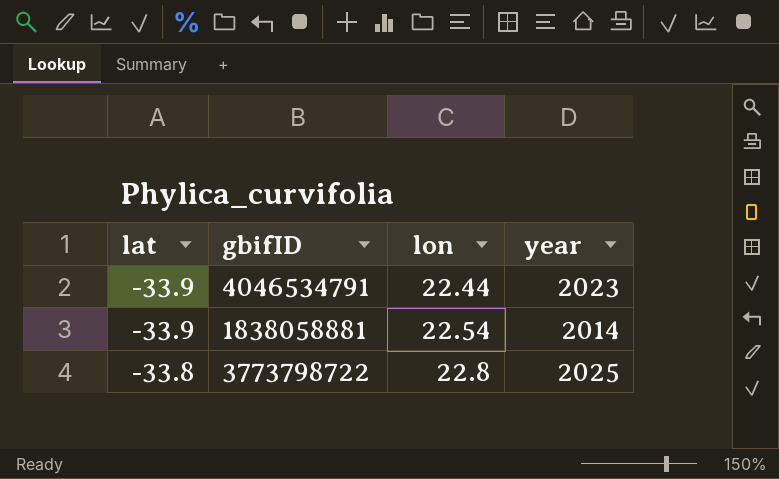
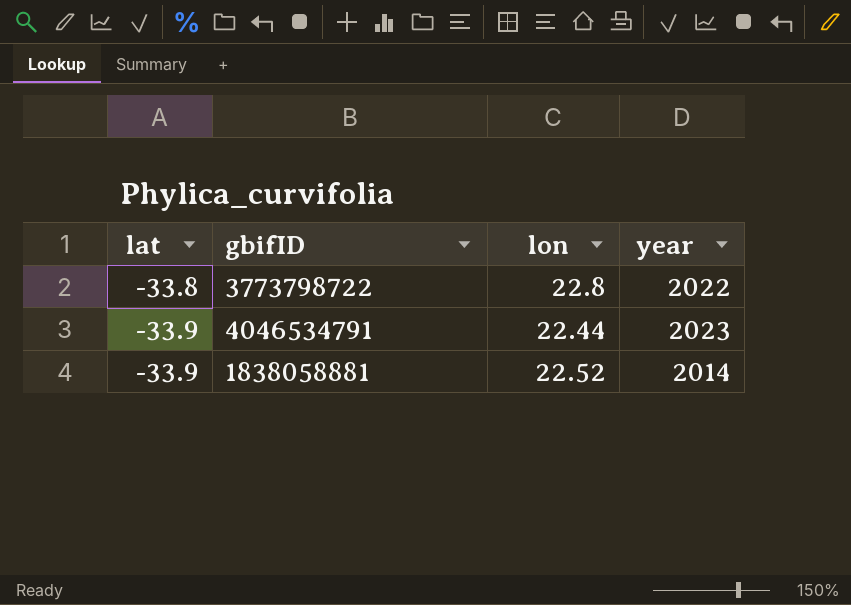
row order: lat ascending -> lat descending
3773798722 | year: 2025 -> 2022
1838058881 | lon: 22.54 -> 22.52

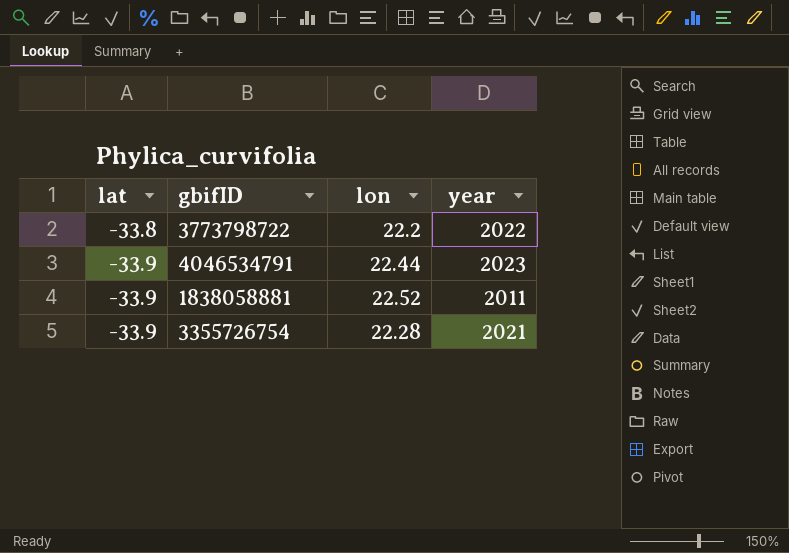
3773798722 | lon: 22.8 -> 22.2
1838058881 | year: 2014 -> 2011
row 3355726754: none -> -33.9 | 22.28 | 2021

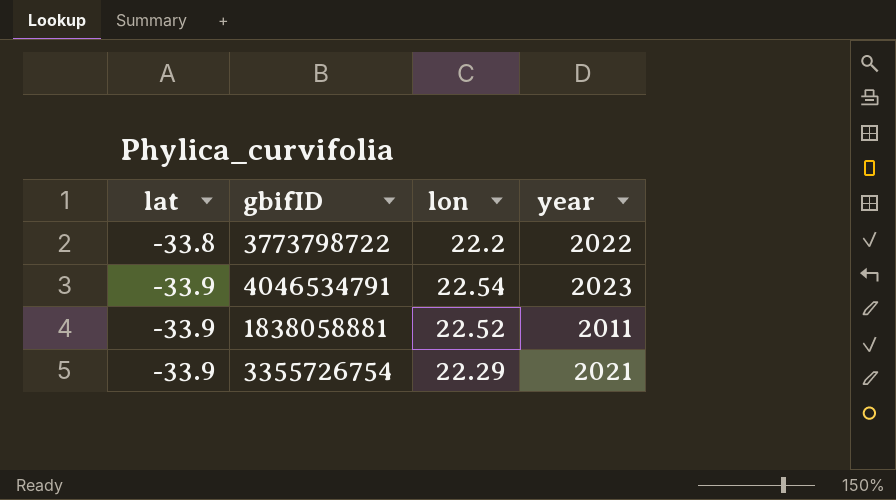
4046534791 | lon: 22.44 -> 22.54
3355726754 | lon: 22.28 -> 22.29

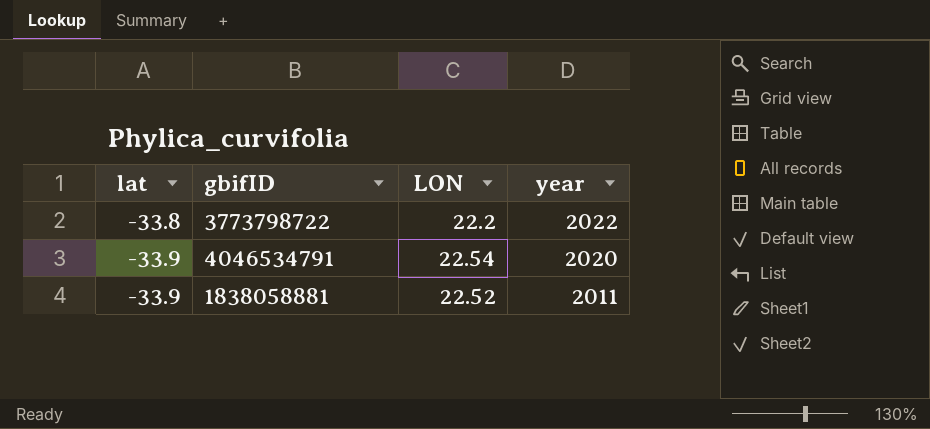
column name: lon -> LON
row 3355726754: -33.9 | 22.29 | 2021 -> none
4046534791 | year: 2023 -> 2020

